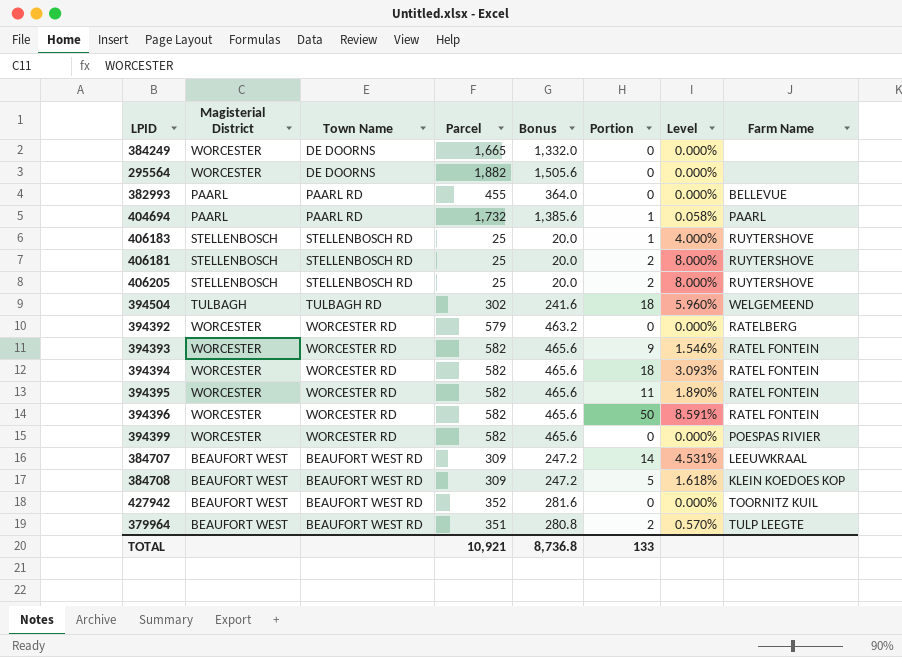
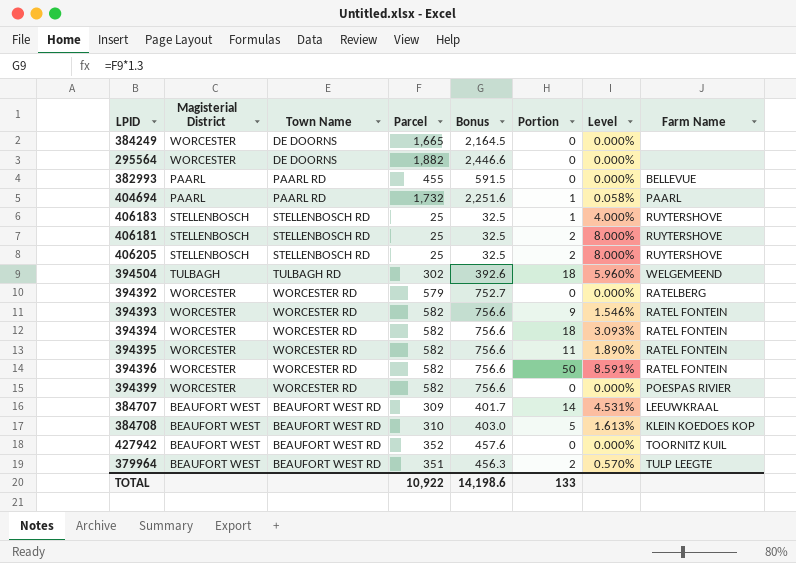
column Bonus | formula: [Parcel] * 0.8 -> [Parcel] * 1.3
384708 | Parcel: 309 -> 310
384708 | Level: 1.618% -> 1.613%
TOTAL | Parcel: 10,921 -> 10,922
TOTAL | Bonus: 8,736.8 -> 14,198.6

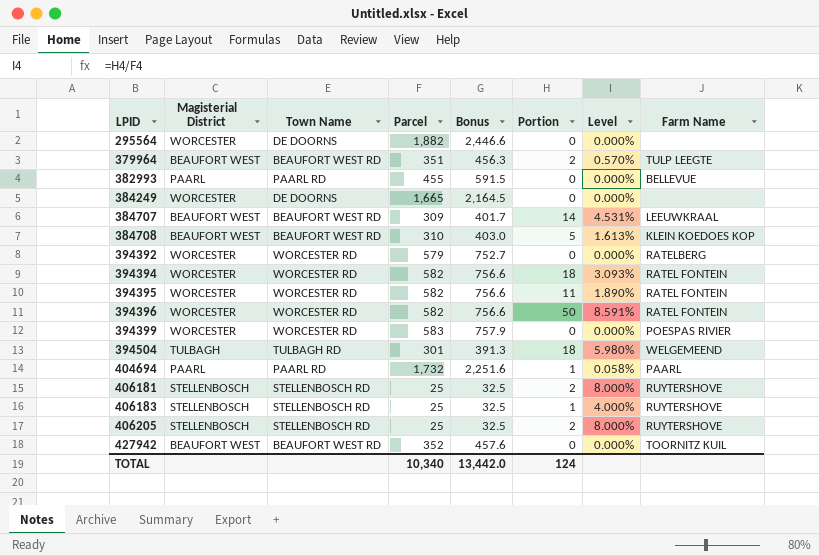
row order: none -> LPID ascending
row 394393: WORCESTER | WORCESTER RD | 582 | 756.6 | 9 | 1.546% | RATEL FONTEIN -> none
394399 | Parcel: 582 -> 583
394399 | Bonus: 756.6 -> 757.9
394504 | Parcel: 302 -> 301
394504 | Bonus: 392.6 -> 391.3
394504 | Level: 5.960% -> 5.980%
TOTAL | Parcel: 10,922 -> 10,340
TOTAL | Bonus: 14,198.6 -> 13,442.0
TOTAL | Portion: 133 -> 124

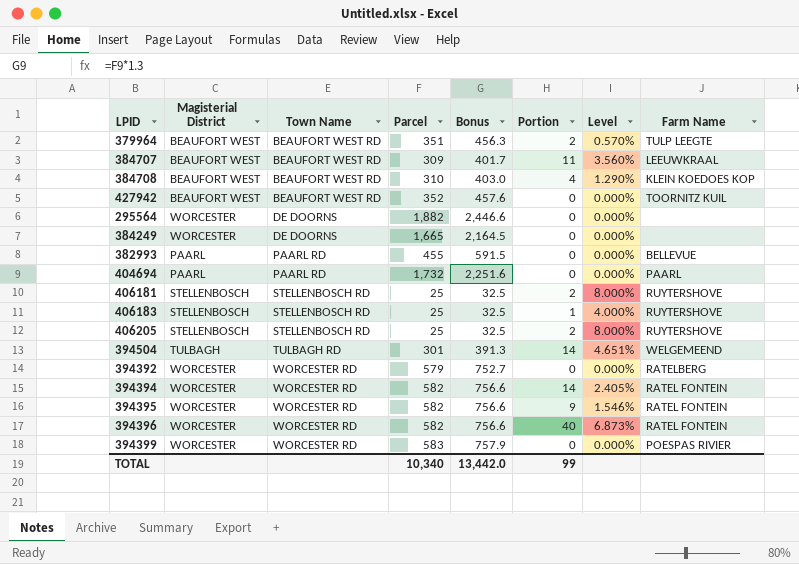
row order: LPID ascending -> Town Name ascending
384707 | Portion: 14 -> 11
384707 | Level: 4.531% -> 3.560%
384708 | Portion: 5 -> 4
384708 | Level: 1.613% -> 1.290%
404694 | Portion: 1 -> 0
404694 | Level: 0.058% -> 0.000%
394504 | Portion: 18 -> 14
394504 | Level: 5.980% -> 4.651%
394394 | Portion: 18 -> 14
394394 | Level: 3.093% -> 2.405%
394395 | Portion: 11 -> 9
394395 | Level: 1.890% -> 1.546%
394396 | Portion: 50 -> 40
394396 | Level: 8.591% -> 6.873%
TOTAL | Portion: 124 -> 99

